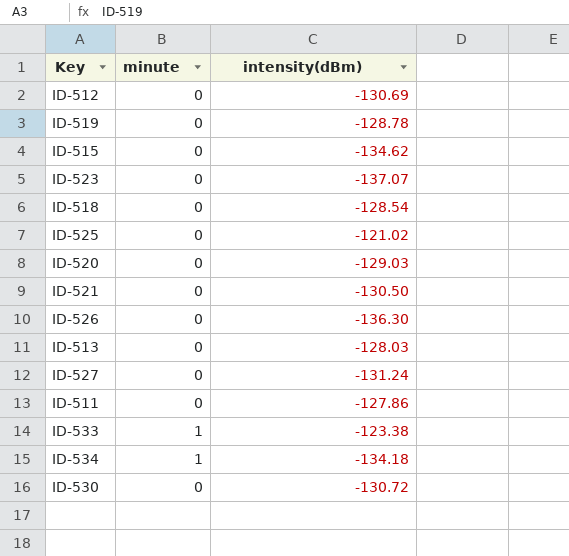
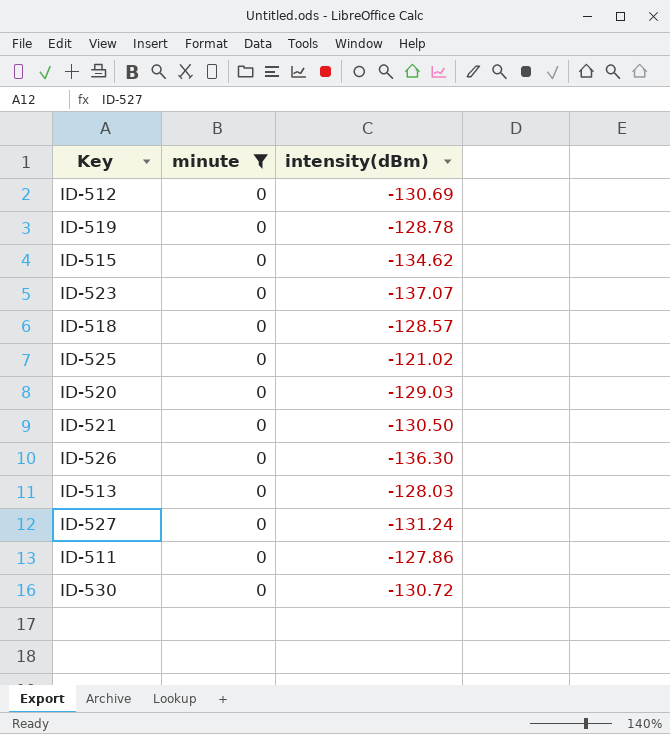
filter: none -> minute = 0
ID-518 | intensity(dBm): -128.54 -> -128.57

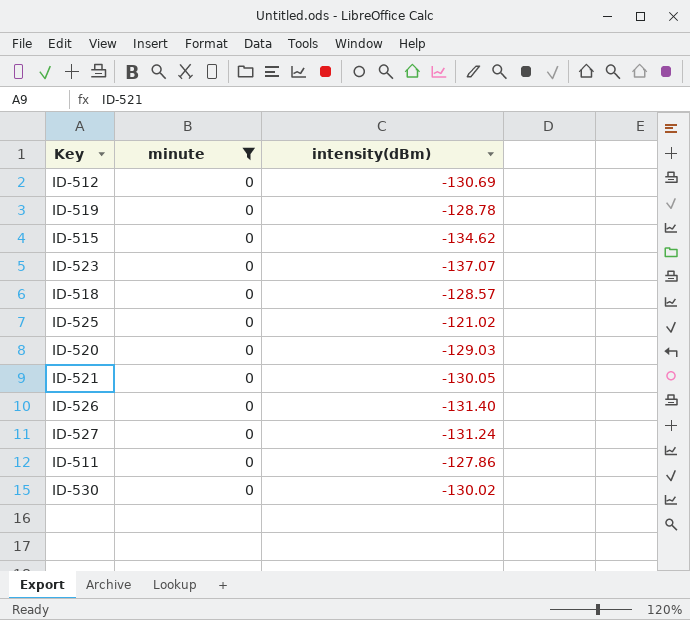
row ID-513: 0 | -128.03 -> none
ID-521 | intensity(dBm): -130.50 -> -130.05
ID-526 | intensity(dBm): -136.30 -> -131.40
ID-530 | intensity(dBm): -130.72 -> -130.02

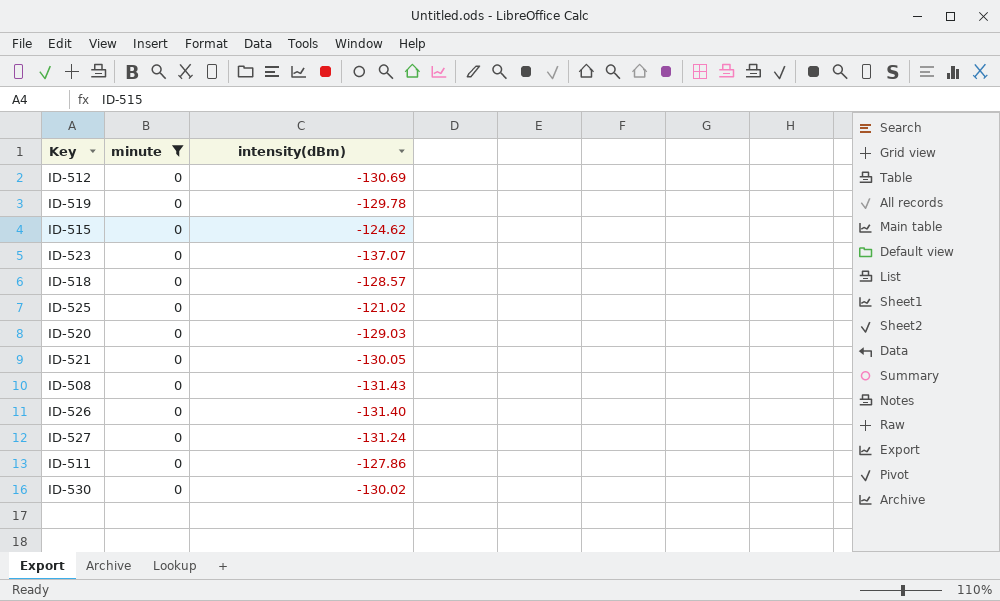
ID-519 | intensity(dBm): -128.78 -> -129.78
ID-515 | intensity(dBm): -134.62 -> -124.62
row ID-508: none -> 0 | -131.43

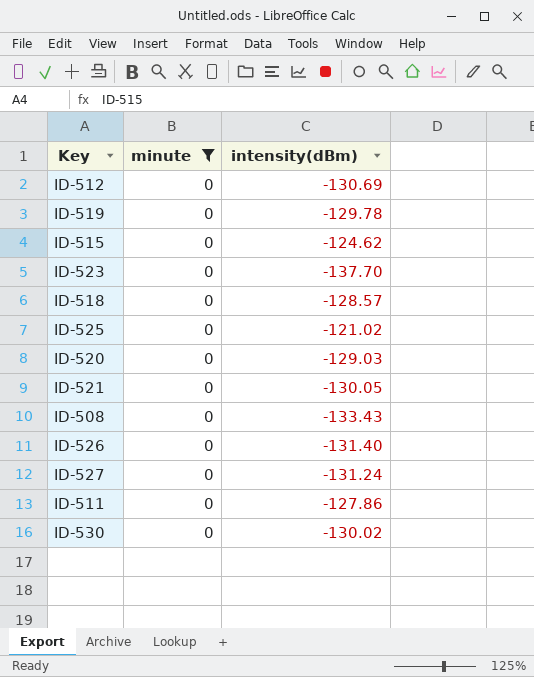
ID-523 | intensity(dBm): -137.07 -> -137.70
ID-508 | intensity(dBm): -131.43 -> -133.43

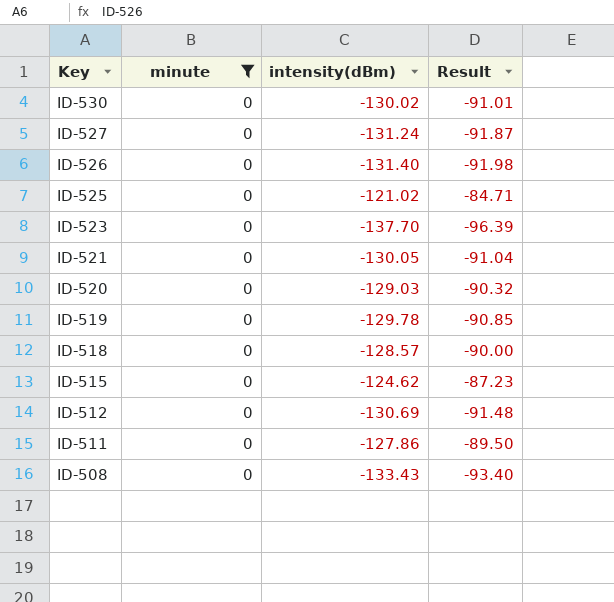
row order: none -> Key descending
column Result | formula: none -> [intensity(dBm)] * 0.7

